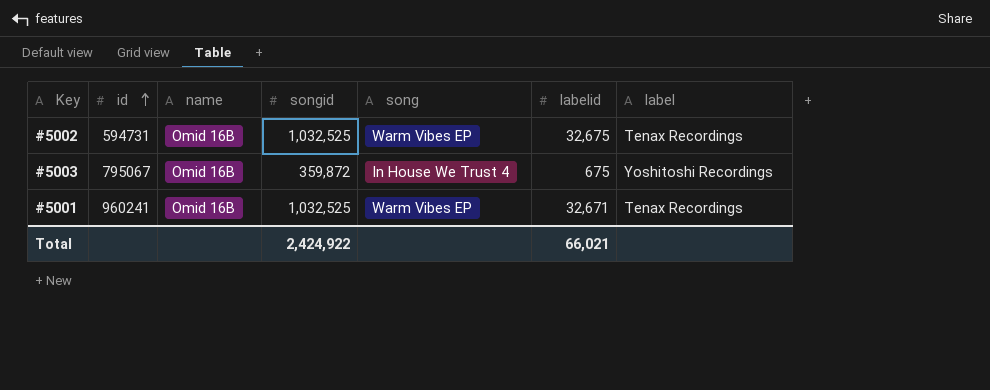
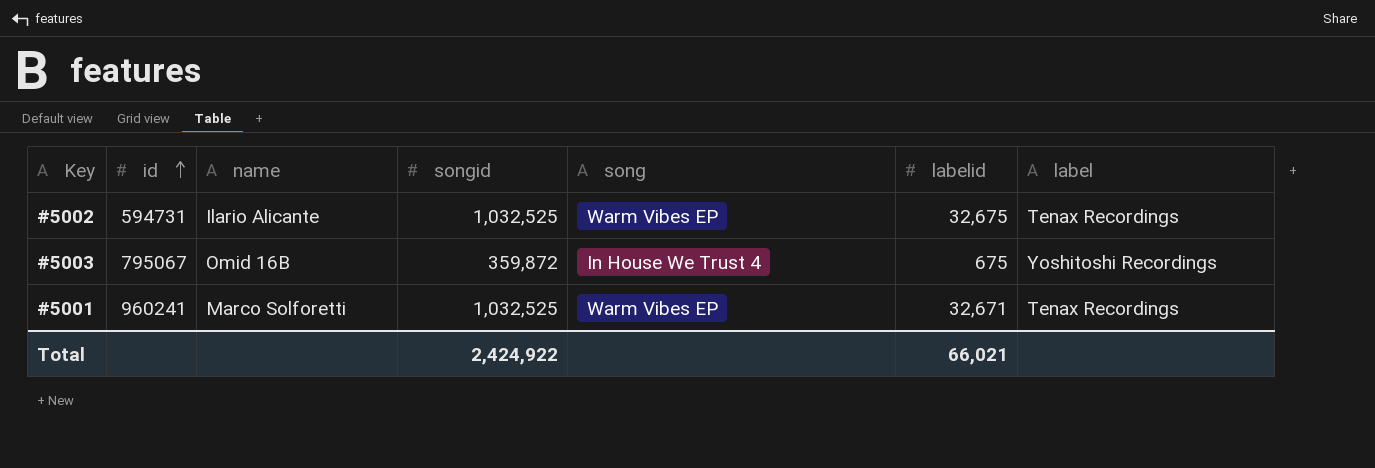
#5002 | name: Omid 16B -> Ilario Alicante
#5001 | name: Omid 16B -> Marco Solforetti

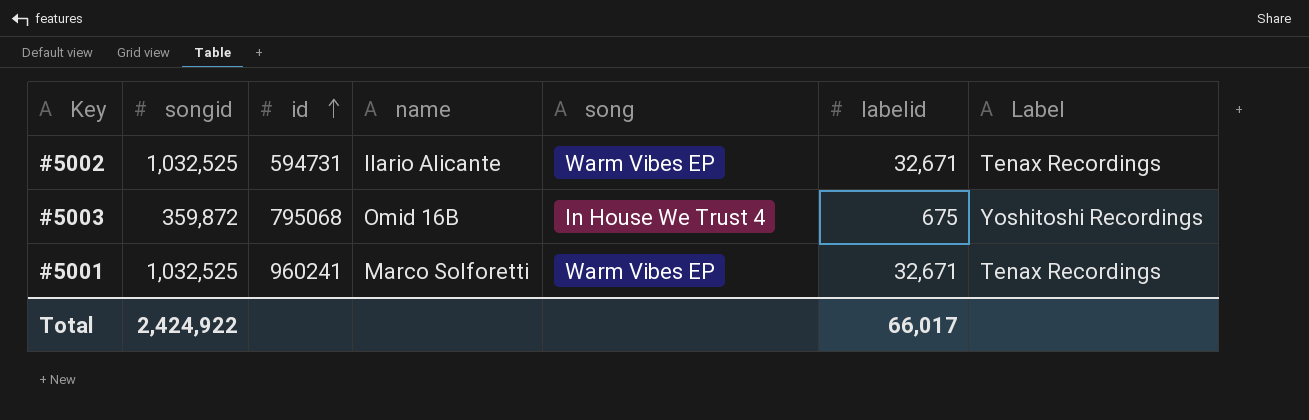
column songid | position: 4 -> 2
column name: label -> Label
#5002 | labelid: 32,675 -> 32,671
#5003 | id: 795067 -> 795068
Total | labelid: 66,021 -> 66,017

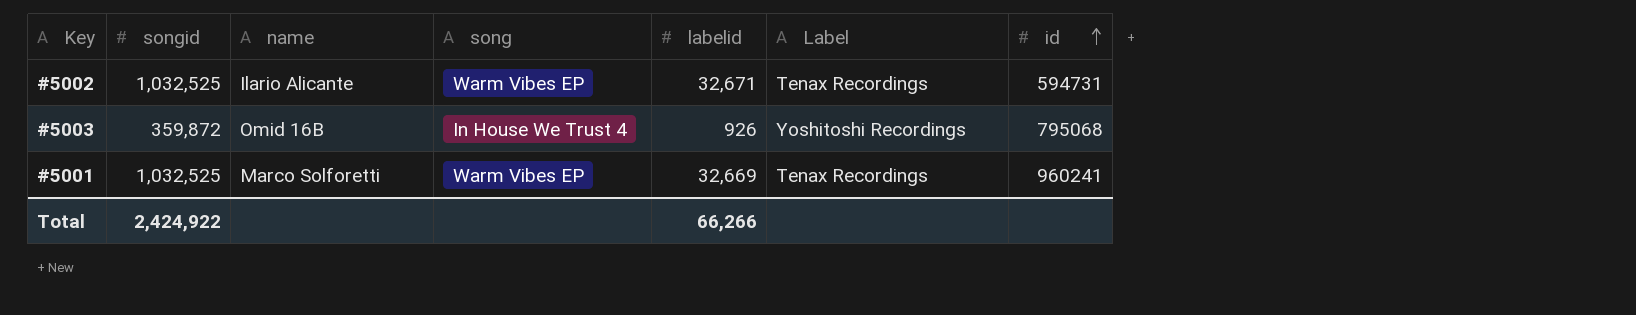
column id | position: 3 -> 7
#5003 | labelid: 675 -> 926
#5001 | labelid: 32,671 -> 32,669
Total | labelid: 66,017 -> 66,266

